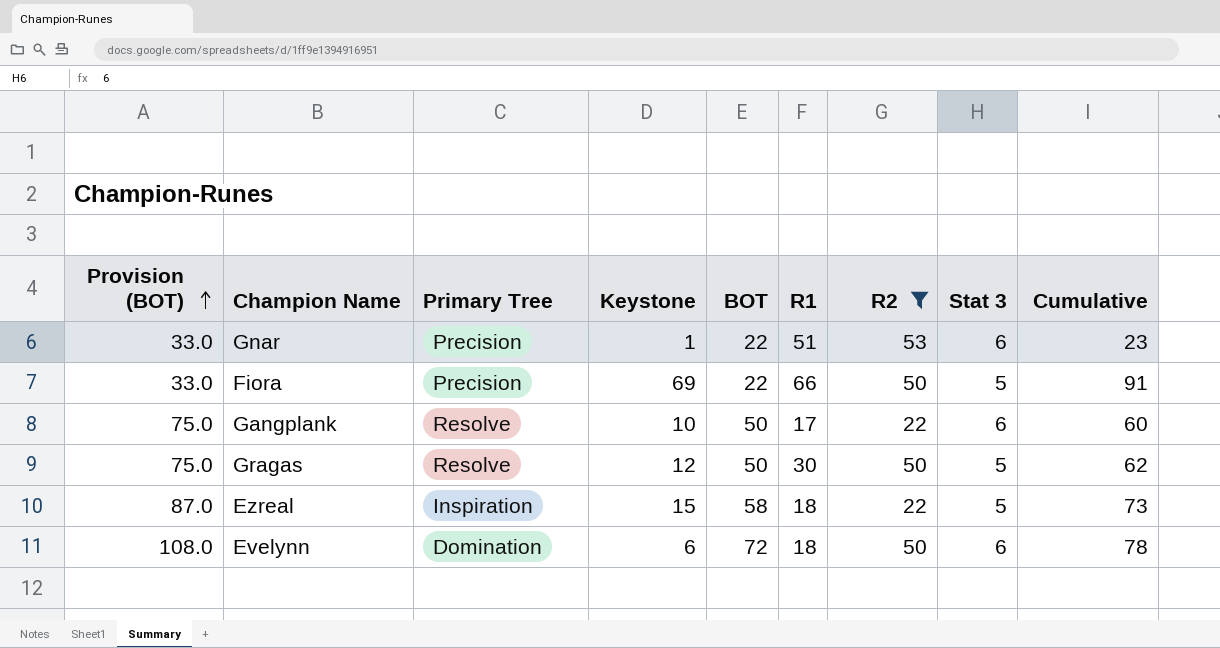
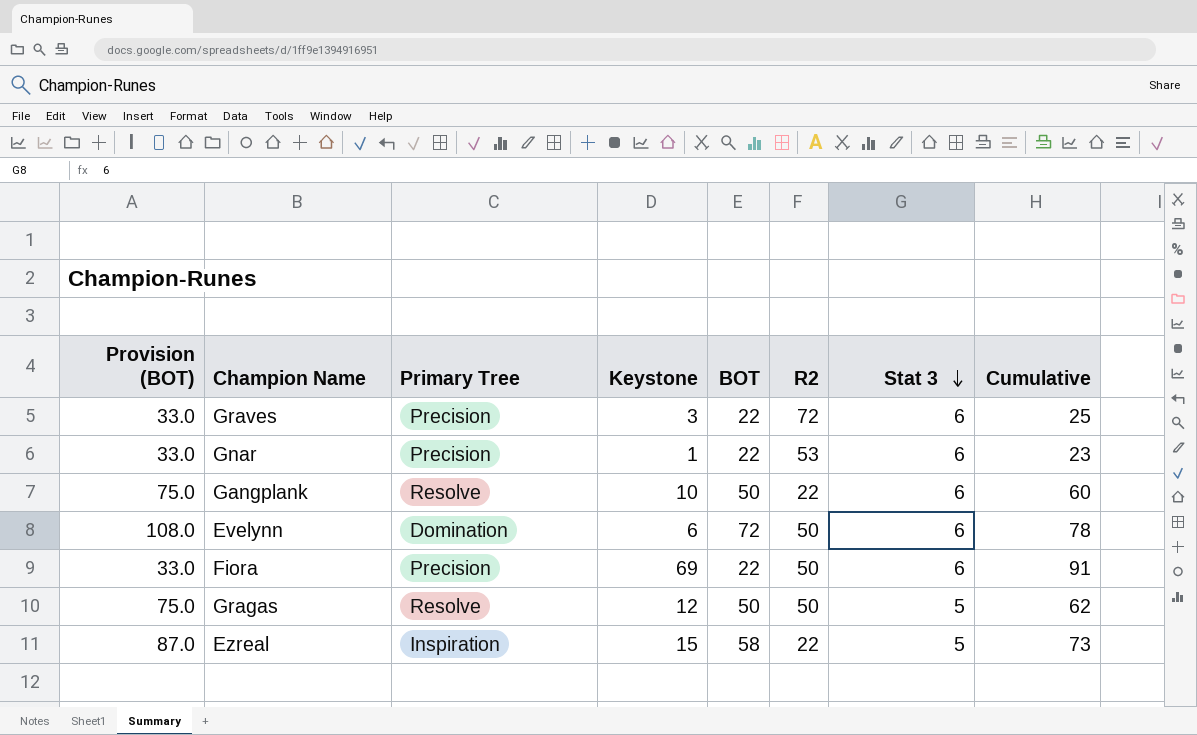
filter: R2 != 72 -> none
row order: Provision (BOT) ascending -> Stat 3 descending
column R1 | position: 6 -> none
Fiora | Stat 3: 5 -> 6

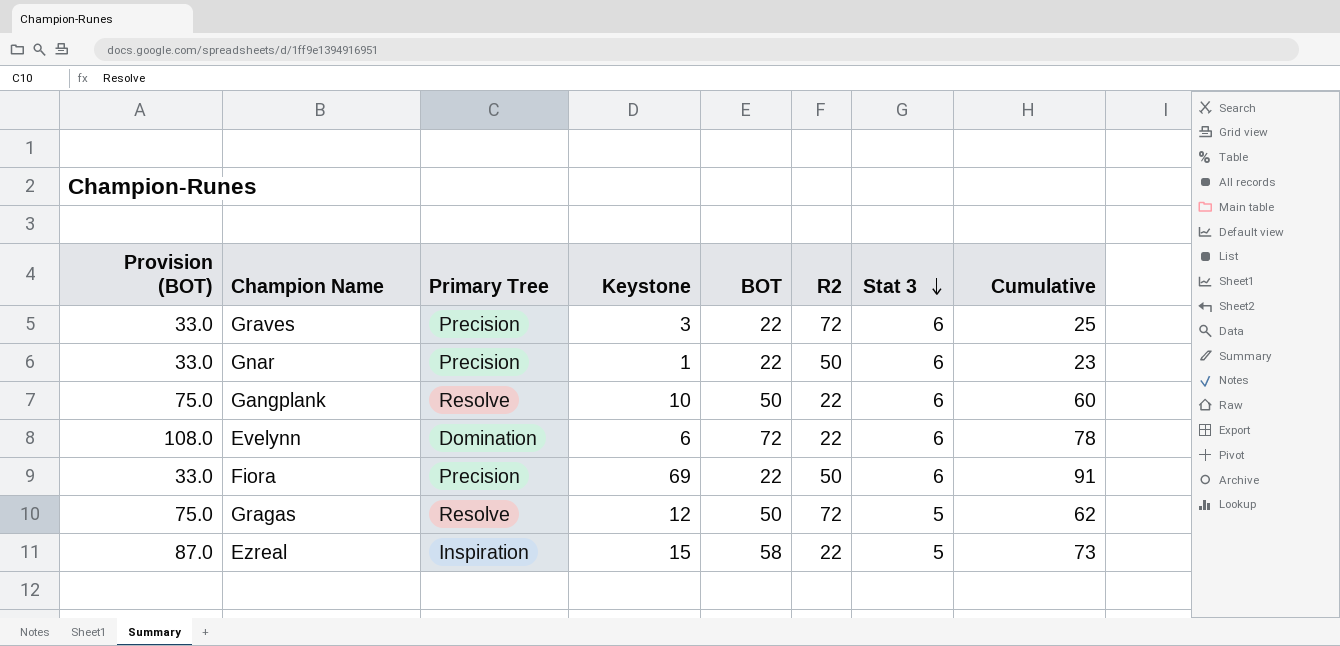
Gnar | R2: 53 -> 50
Evelynn | R2: 50 -> 22
Gragas | R2: 50 -> 72

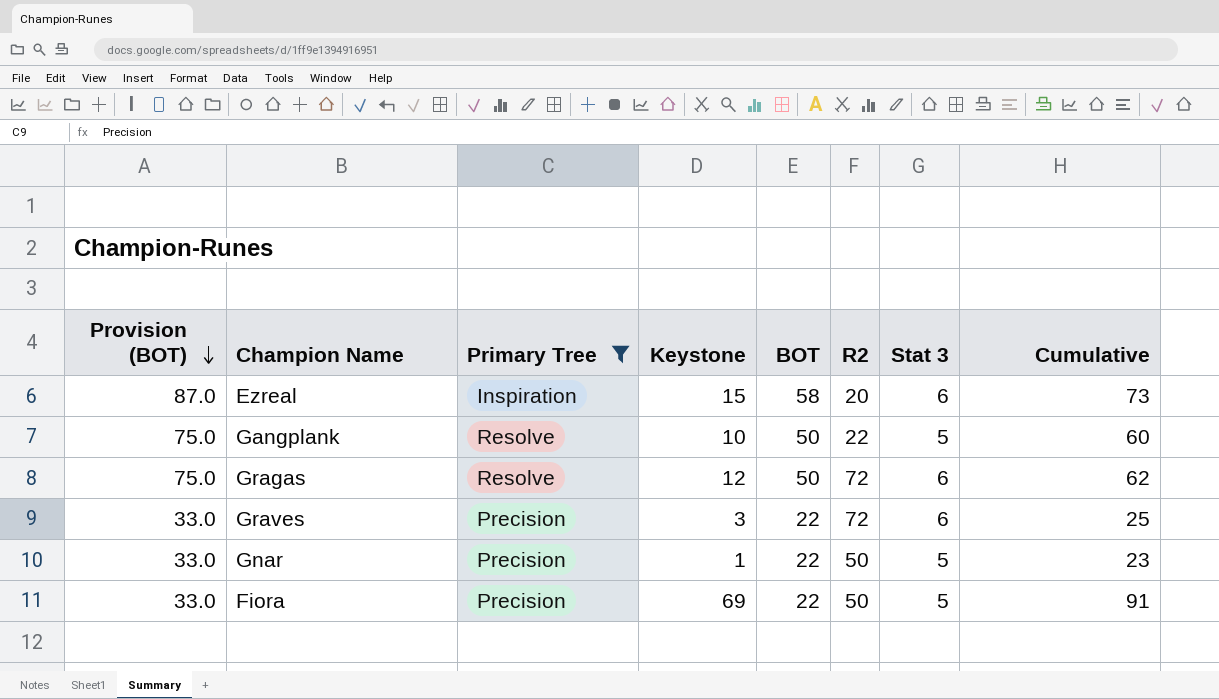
filter: none -> Primary Tree != Domination
row order: Stat 3 descending -> Provision (BOT) descending
Ezreal | R2: 22 -> 20
Ezreal | Stat 3: 5 -> 6
Gangplank | Stat 3: 6 -> 5
Gragas | Stat 3: 5 -> 6
Gnar | Stat 3: 6 -> 5
Fiora | Stat 3: 6 -> 5

